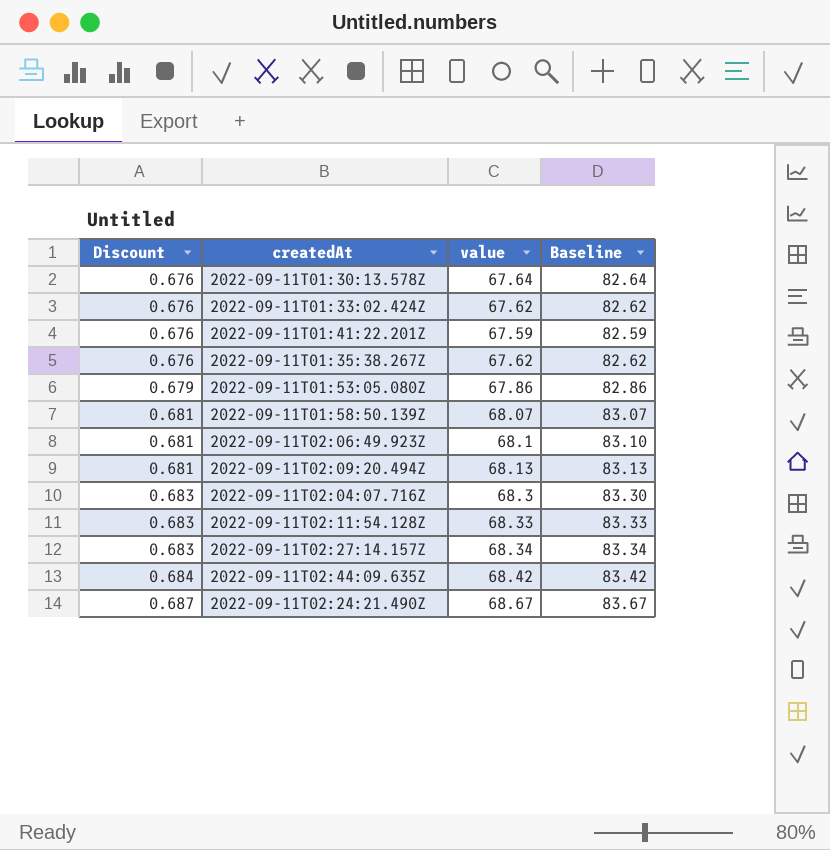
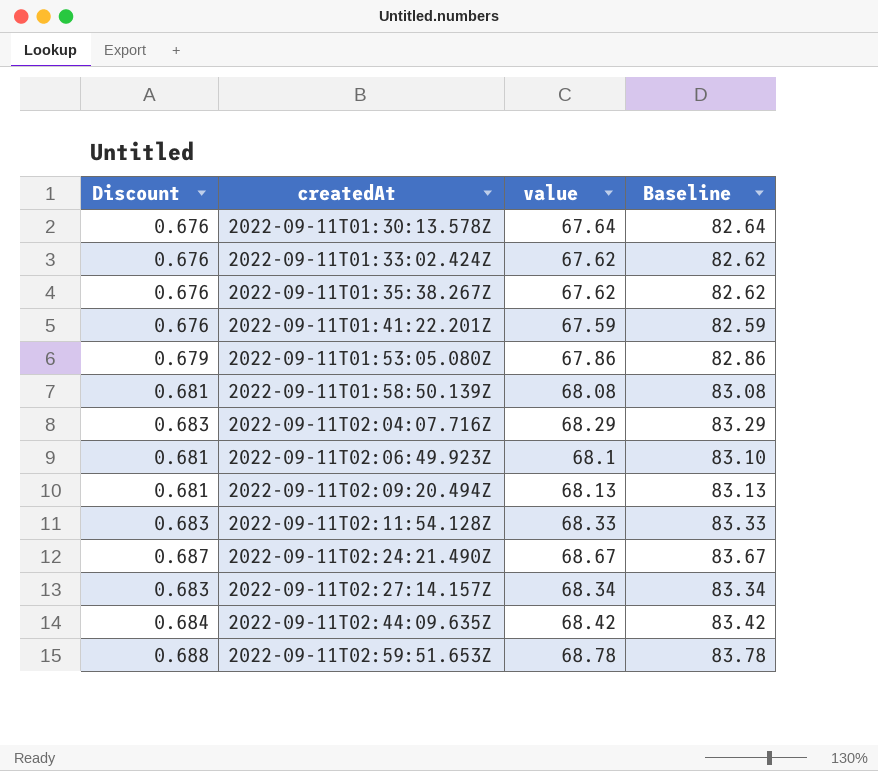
row order: Discount ascending -> createdAt ascending
2022-09-11T01:58:50.139Z | value: 68.07 -> 68.08
2022-09-11T01:58:50.139Z | Baseline: 83.07 -> 83.08
2022-09-11T02:04:07.716Z | value: 68.3 -> 68.29
2022-09-11T02:04:07.716Z | Baseline: 83.30 -> 83.29
row 2022-09-11T02:59:51.653Z: none -> 0.688 | 68.78 | 83.78

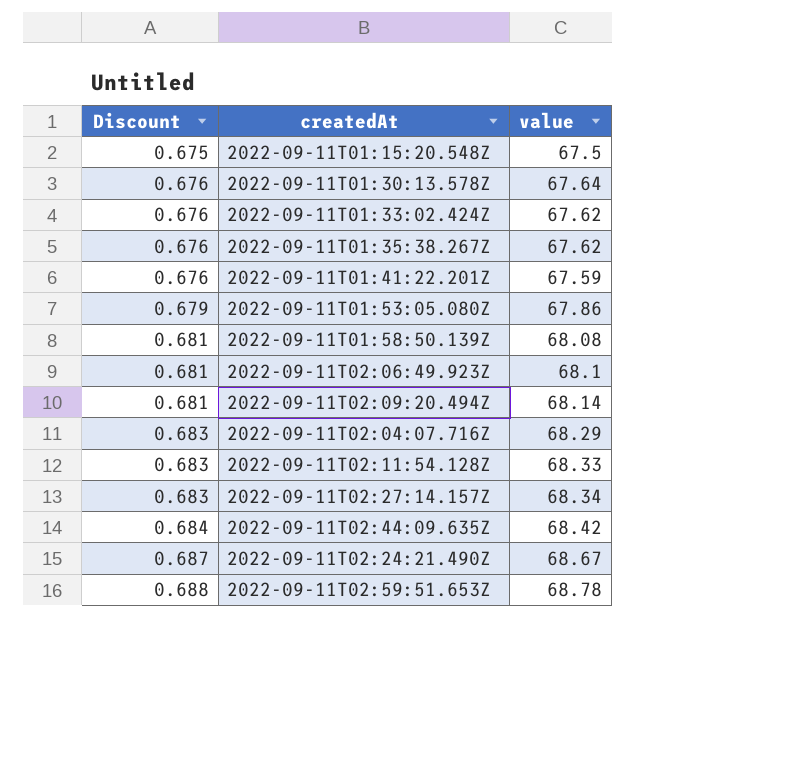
row order: createdAt ascending -> Discount ascending
column Baseline | formula: [value] + 15 -> none
row 2022-09-11T01:15:20.548Z: none -> 0.675 | 67.5
2022-09-11T02:09:20.494Z | value: 68.13 -> 68.14

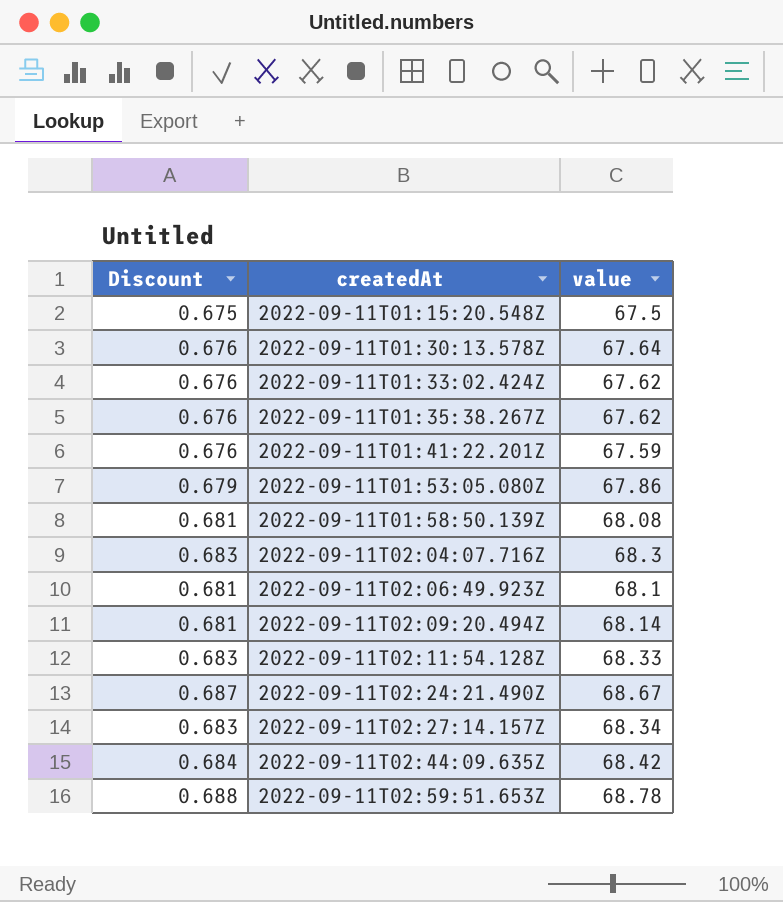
row order: Discount ascending -> createdAt ascending
2022-09-11T02:04:07.716Z | value: 68.29 -> 68.3

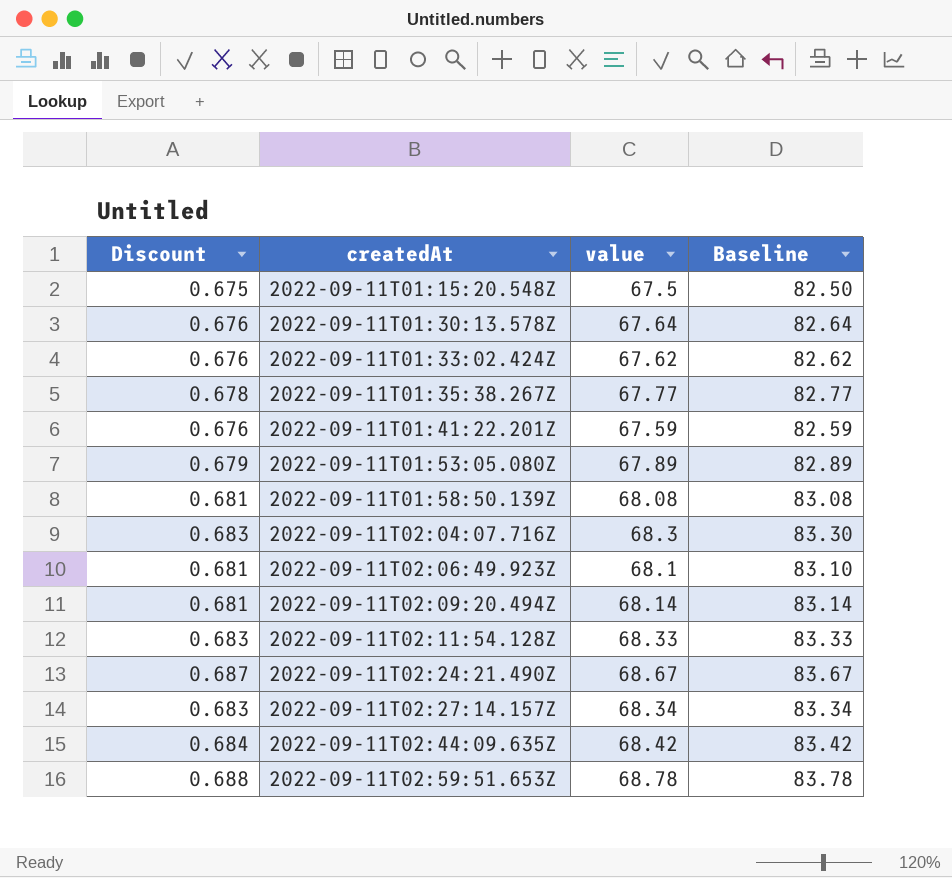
column Baseline | formula: none -> [value] + 15
2022-09-11T01:35:38.267Z | Discount: 0.676 -> 0.678
2022-09-11T01:35:38.267Z | value: 67.62 -> 67.77
2022-09-11T01:53:05.080Z | value: 67.86 -> 67.89

